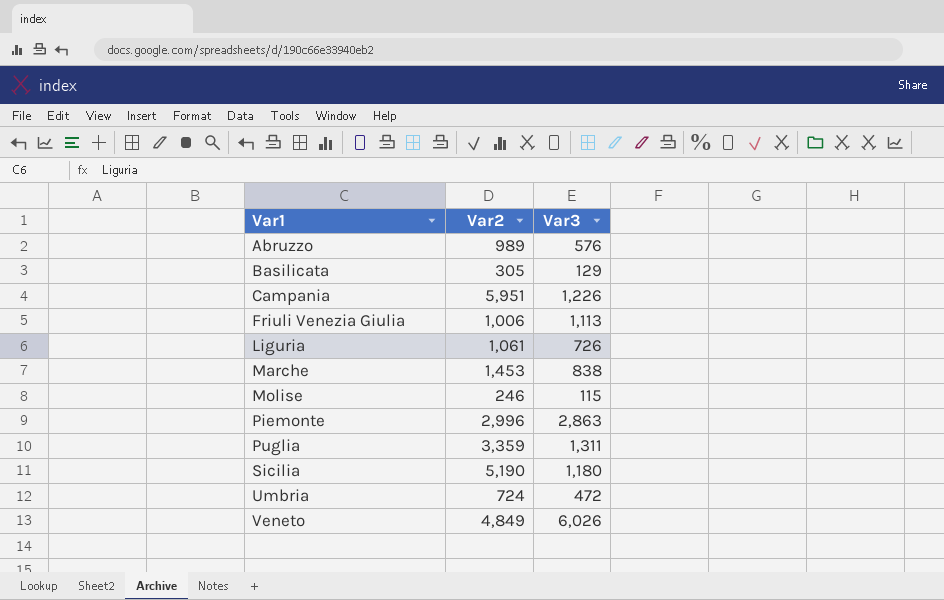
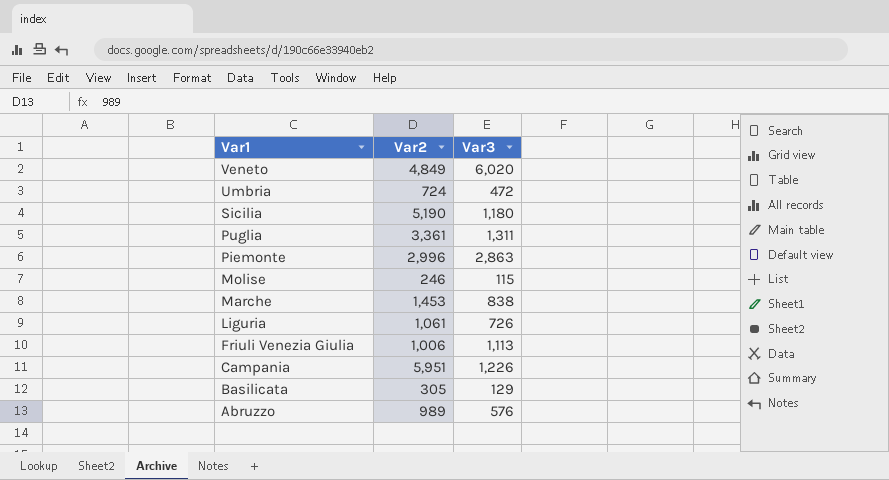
row order: Var1 ascending -> Var1 descending
Veneto | Var3: 6,026 -> 6,020
Puglia | Var2: 3,359 -> 3,361

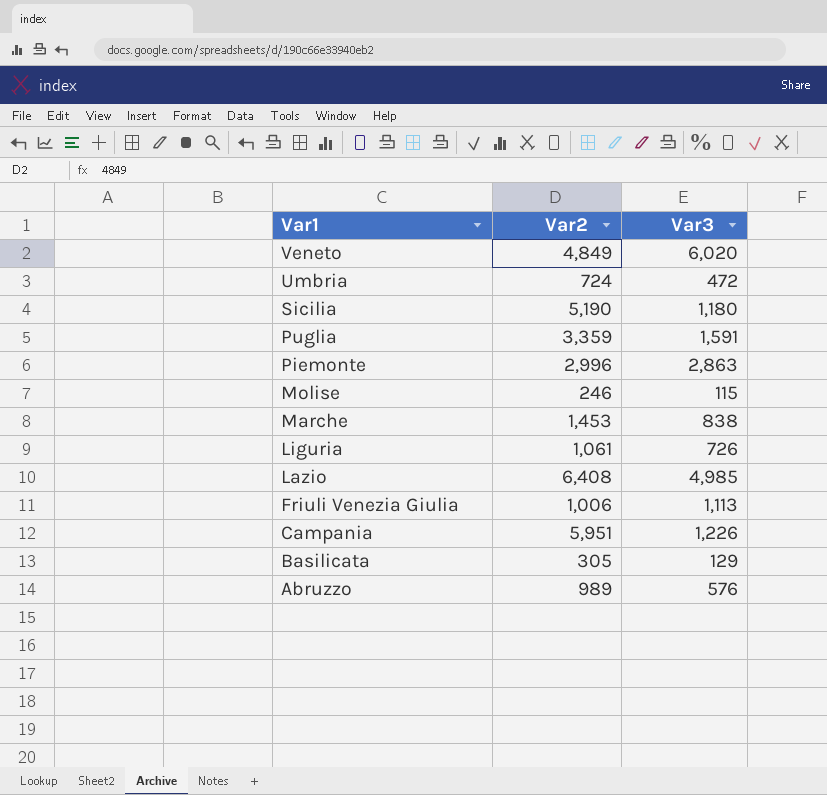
Puglia | Var2: 3,361 -> 3,359
Puglia | Var3: 1,311 -> 1,591
row Lazio: none -> 6,408 | 4,985

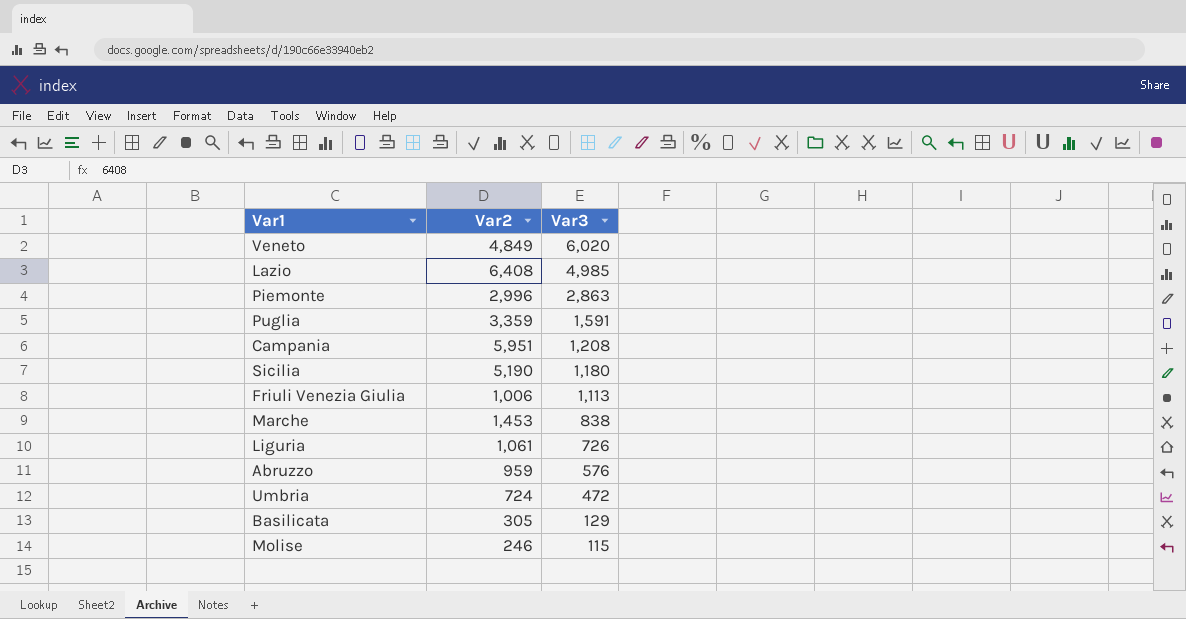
row order: Var1 descending -> Var3 descending
Campania | Var3: 1,226 -> 1,208
Abruzzo | Var2: 989 -> 959

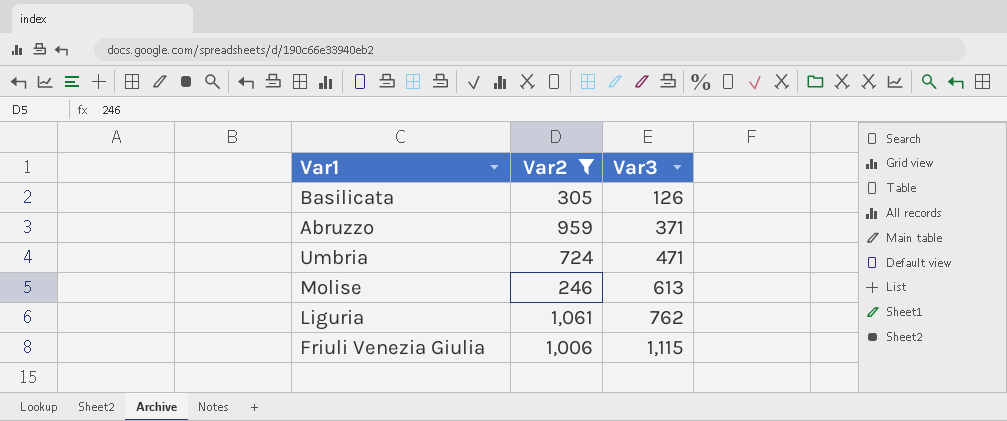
filter: none -> Var2 <= 1,061
row order: Var3 descending -> Var3 ascending
Basilicata | Var3: 129 -> 126
Abruzzo | Var3: 576 -> 371
Umbria | Var3: 472 -> 471
Molise | Var3: 115 -> 613
Liguria | Var3: 726 -> 762
Friuli Venezia Giulia | Var3: 1,113 -> 1,115

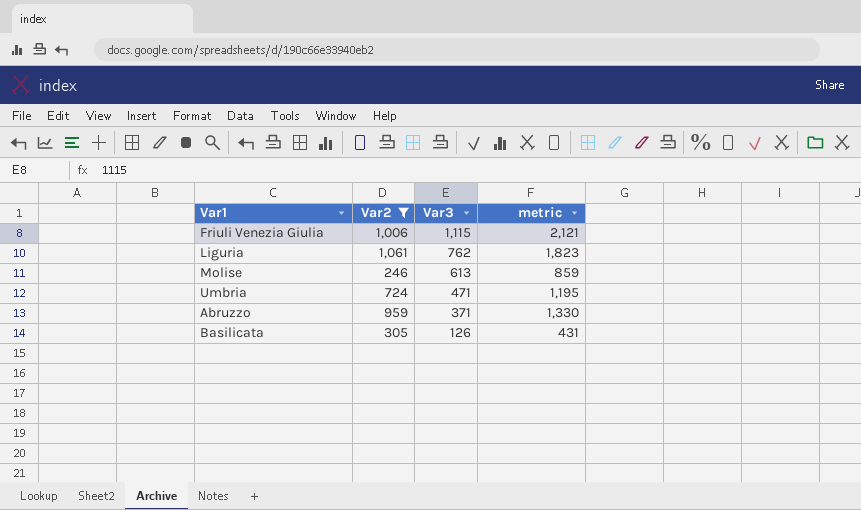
row order: Var3 ascending -> Var3 descending
column metric | formula: none -> [Var2] + [Var3]

